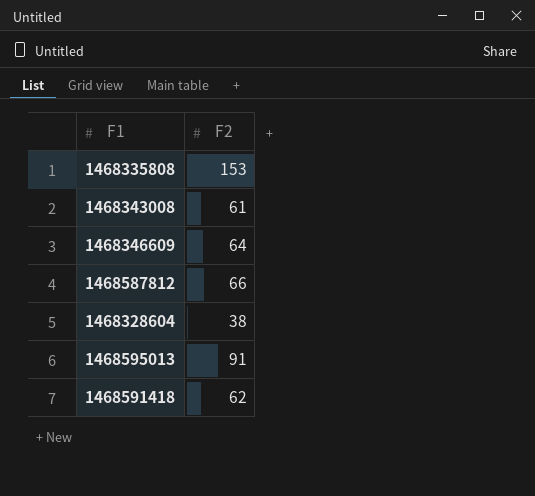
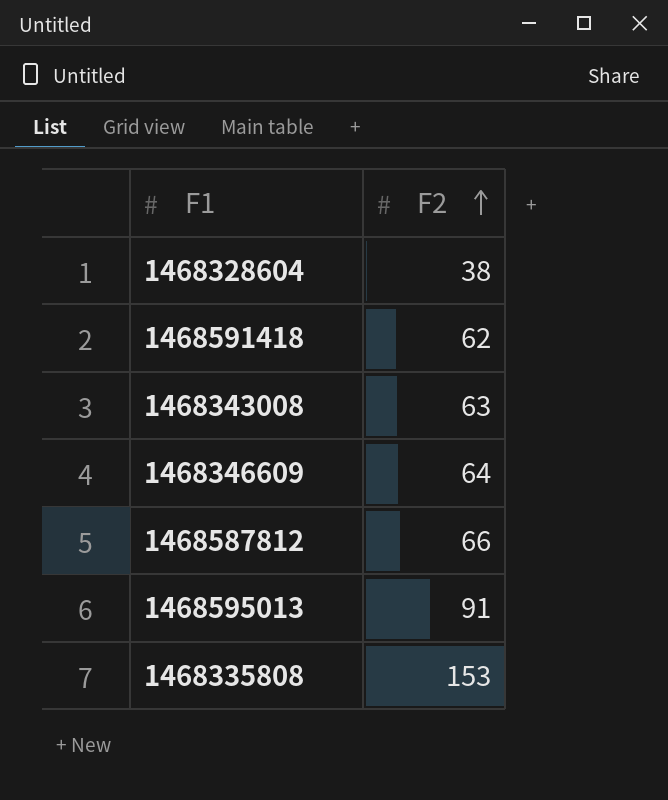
row order: none -> F2 ascending
1468343008 | F2: 61 -> 63

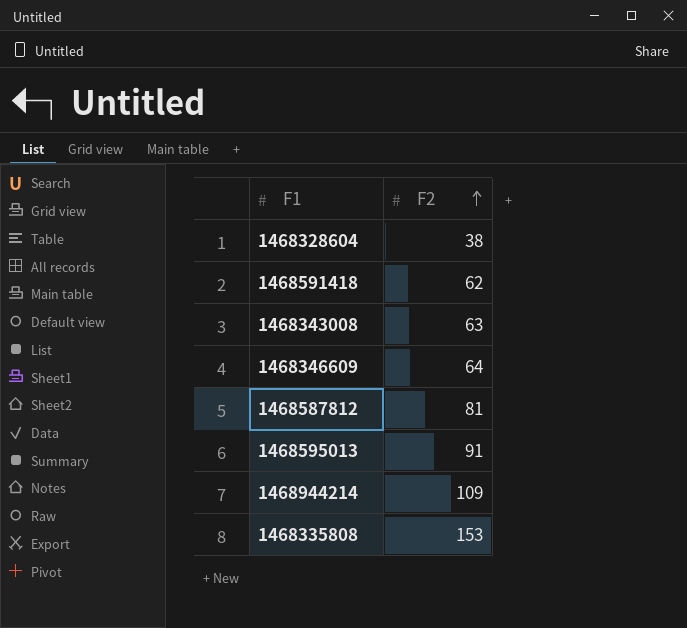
1468587812 | F2: 66 -> 81
row 1468944214: none -> 109

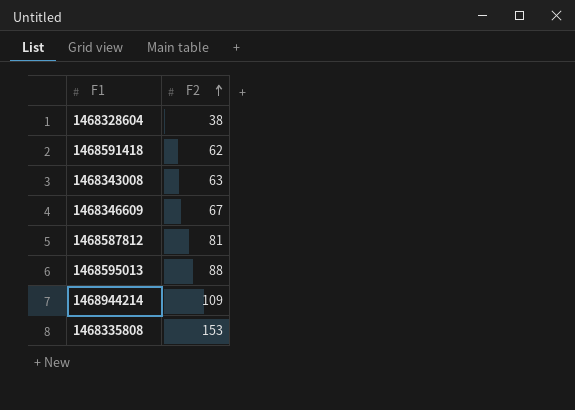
1468346609 | F2: 64 -> 67
1468595013 | F2: 91 -> 88

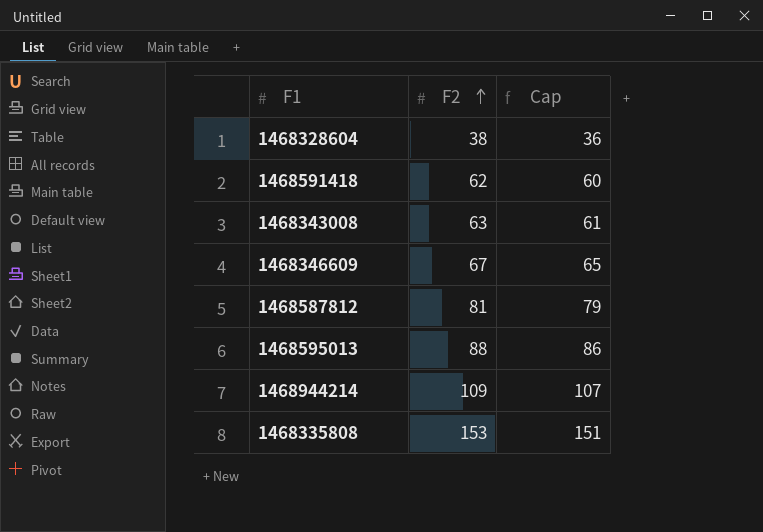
column Cap | formula: none -> [F2] - 2

